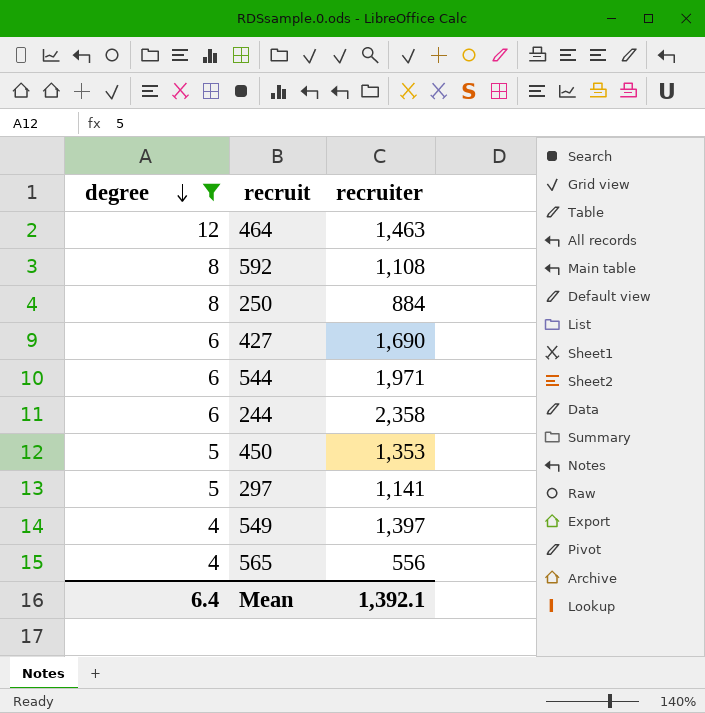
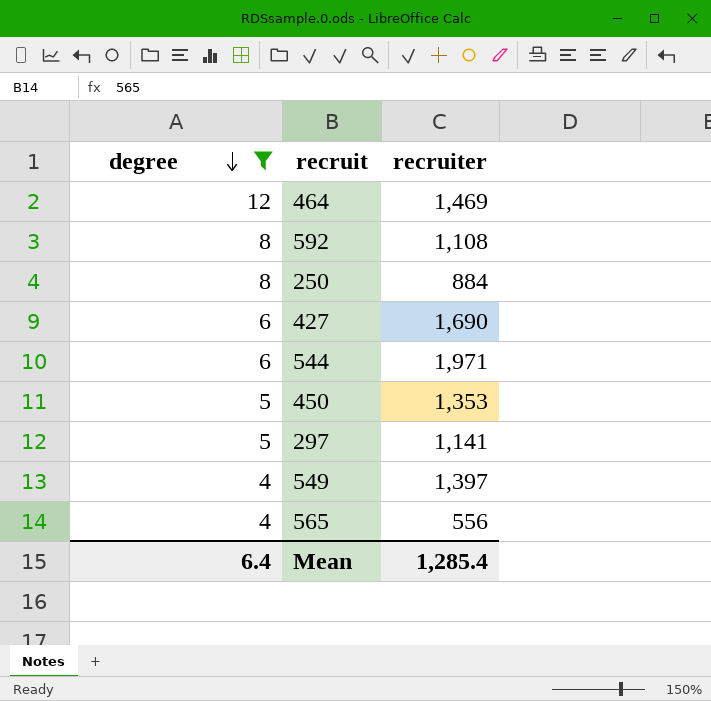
row 244: 6 | 2,358 -> none
464 | recruiter: 1,463 -> 1,469
Mean | recruiter: 1,392.1 -> 1,285.4

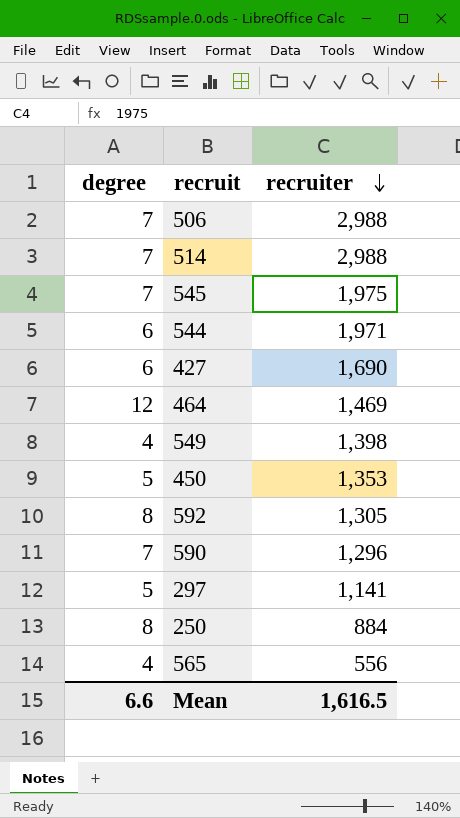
filter: degree != 7 -> none
row order: degree descending -> recruiter descending
549 | recruiter: 1,397 -> 1,398
592 | recruiter: 1,108 -> 1,305
Mean | degree: 6.4 -> 6.6
Mean | recruiter: 1,285.4 -> 1,616.5

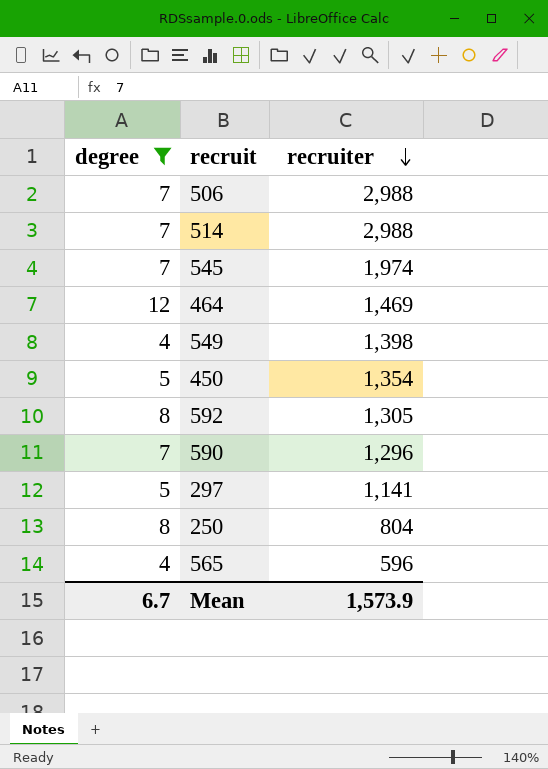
filter: none -> degree != 6
545 | recruiter: 1,975 -> 1,974
450 | recruiter: 1,353 -> 1,354
250 | recruiter: 884 -> 804
565 | recruiter: 556 -> 596
Mean | degree: 6.6 -> 6.7
Mean | recruiter: 1,616.5 -> 1,573.9

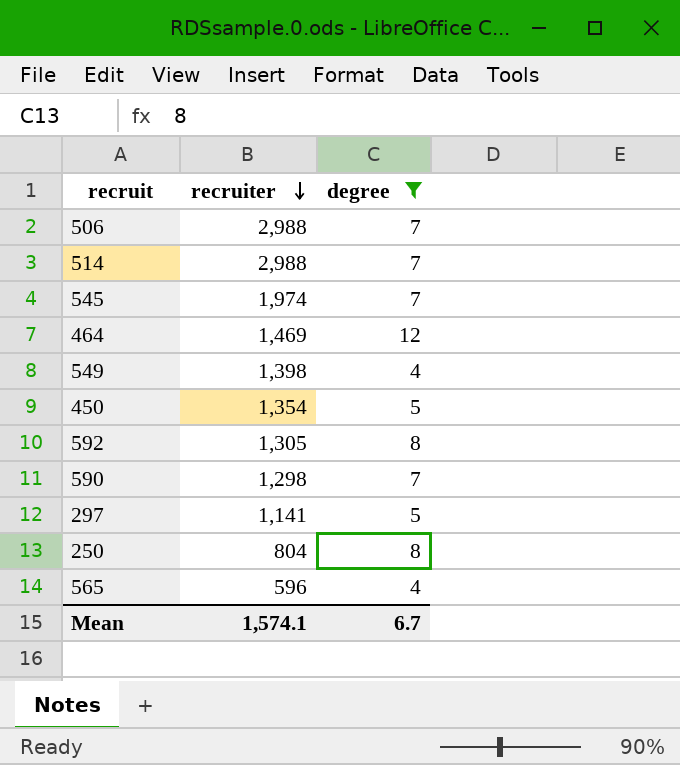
column degree | position: 1 -> 3
590 | recruiter: 1,296 -> 1,298
Mean | recruiter: 1,573.9 -> 1,574.1

